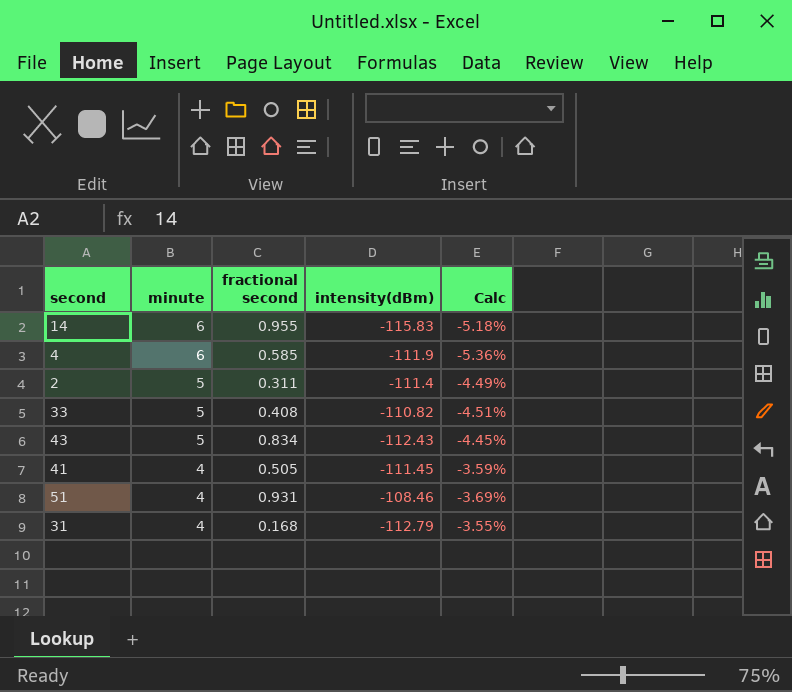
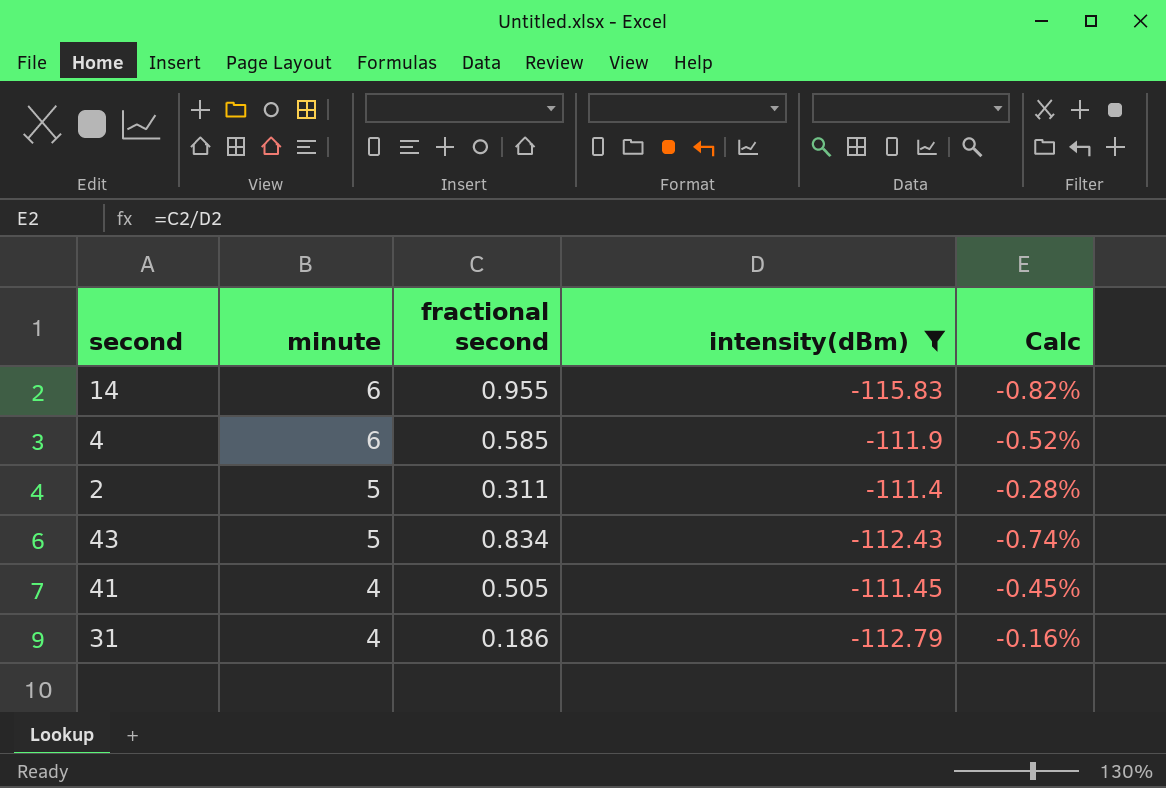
filter: none -> intensity(dBm) <= -111.4
column Calc | formula: [minute] / [intensity(dBm)] -> [fractional second] / [intensity(dBm)]
31 | fractional second: 0.168 -> 0.186

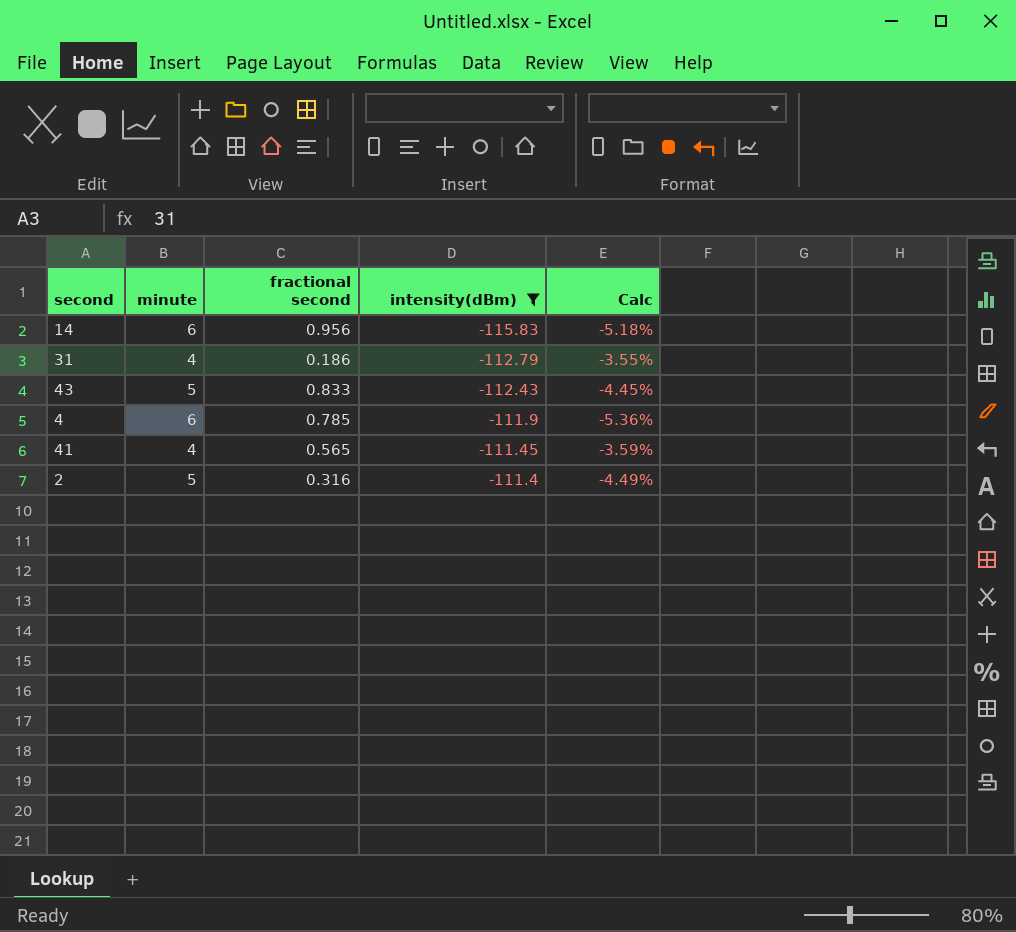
row order: minute descending -> intensity(dBm) ascending
column Calc | formula: [fractional second] / [intensity(dBm)] -> [minute] / [intensity(dBm)]
14 | fractional second: 0.955 -> 0.956
43 | fractional second: 0.834 -> 0.833
4 | fractional second: 0.585 -> 0.785
41 | fractional second: 0.505 -> 0.565
2 | fractional second: 0.311 -> 0.316

